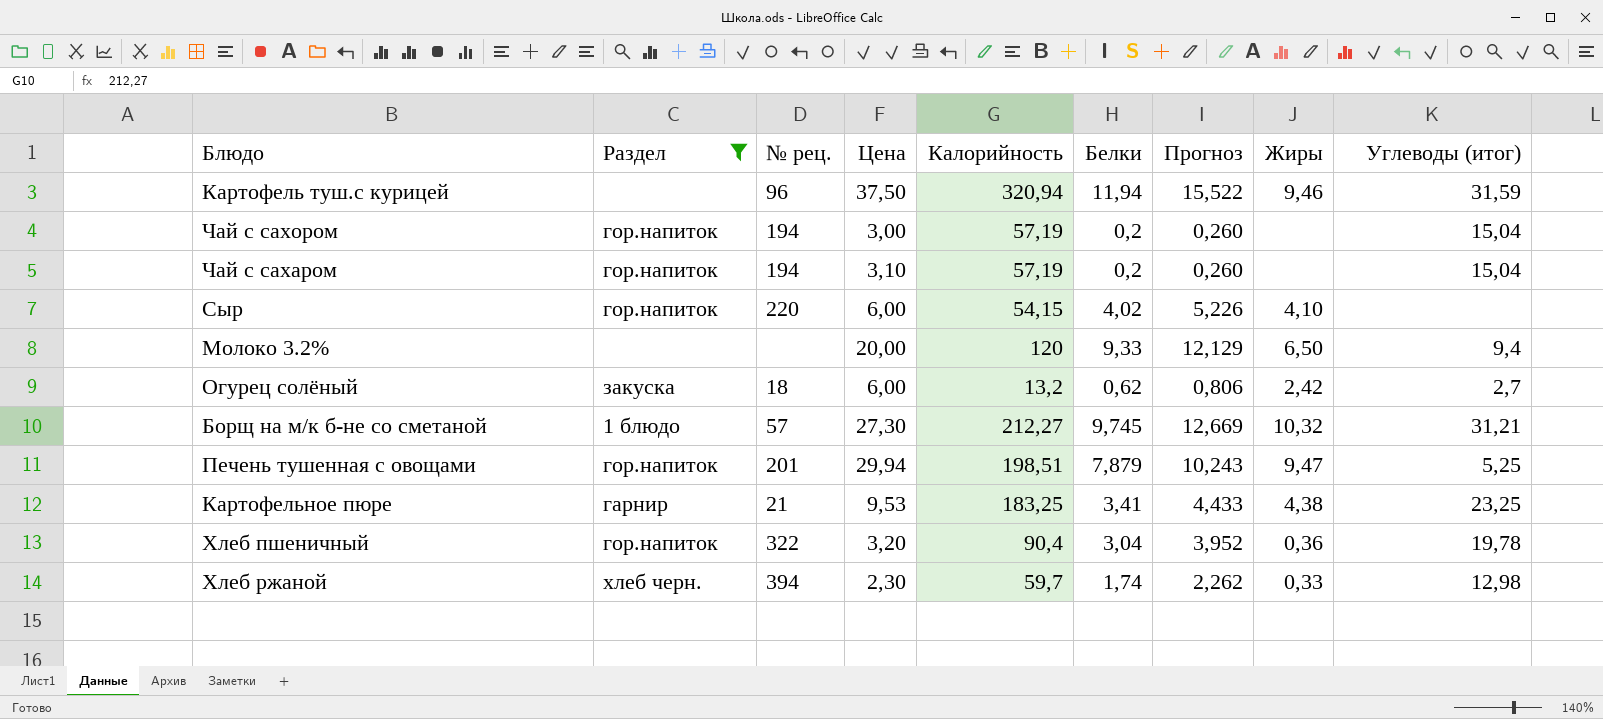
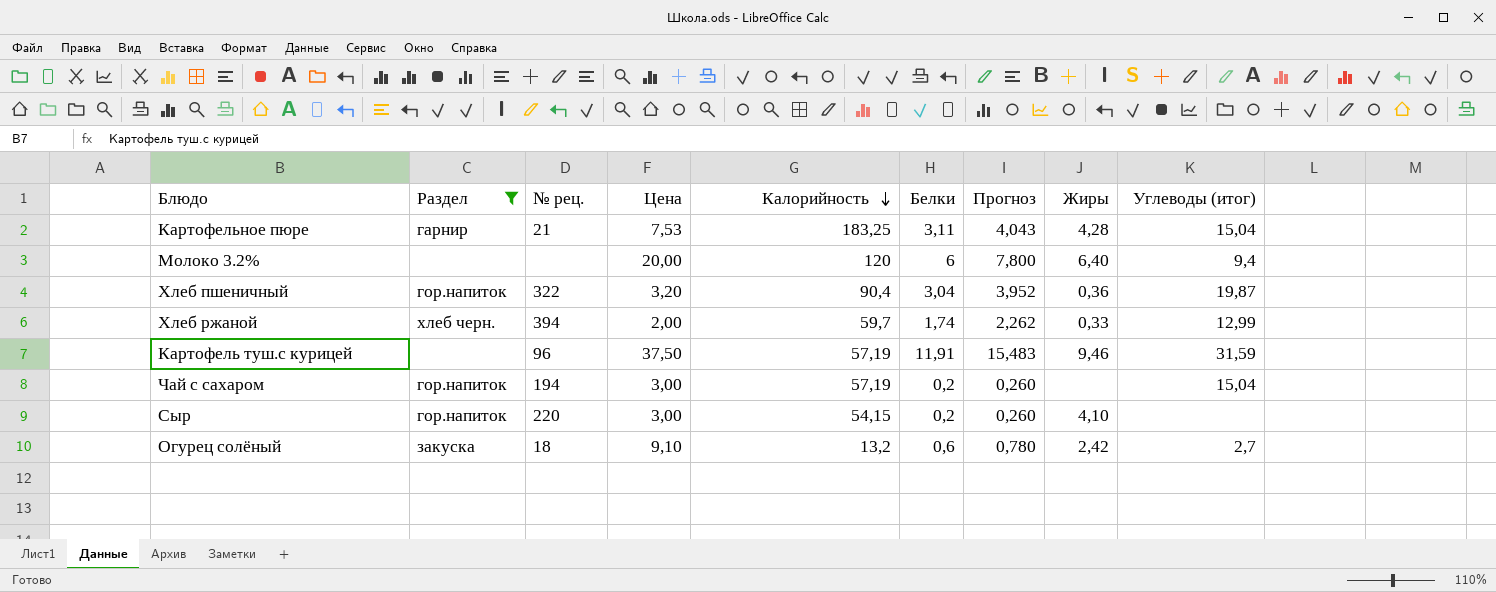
row order: none -> Калорийность descending
row Чай с сахором: гор.напиток | 194 | 3,00 | 57,19 | 0,2 | 0,260 | none | 15,04 -> none
row Борщ на м/к б-не со сметаной: 1 блюдо | 57 | 27,30 | 212,27 | 9,745 | 12,669 | 10,32 | 31,21 -> none
row Печень тушенная с овощами: гор.напиток | 201 | 29,94 | 198,51 | 7,879 | 10,243 | 9,47 | 5,25 -> none
Картофельное пюре | Цена: 9,53 -> 7,53
Картофельное пюре | Белки: 3,41 -> 3,11
Картофельное пюре | Прогноз: 4,433 -> 4,043
Картофельное пюре | Жиры: 4,38 -> 4,28
Картофельное пюре | Углеводы (итог): 23,25 -> 15,04
Молоко 3.2% | Белки: 9,33 -> 6
Молоко 3.2% | Прогноз: 12,129 -> 7,800
Молоко 3.2% | Жиры: 6,50 -> 6,40
Хлеб пшеничный | Углеводы (итог): 19,78 -> 19,87
Хлеб ржаной | Цена: 2,30 -> 2,00
Хлеб ржаной | Углеводы (итог): 12,98 -> 12,99
Картофель туш.с курицей | Калорийность: 320,94 -> 57,19
Картофель туш.с курицей | Белки: 11,94 -> 11,91
Картофель туш.с курицей | Прогноз: 15,522 -> 15,483
Чай с сахаром | Цена: 3,10 -> 3,00
Сыр | Цена: 6,00 -> 3,00
Сыр | Белки: 4,02 -> 0,2
Сыр | Прогноз: 5,226 -> 0,260
Огурец солёный | Цена: 6,00 -> 9,10
Огурец солёный | Белки: 0,62 -> 0,6
Огурец солёный | Прогноз: 0,806 -> 0,780

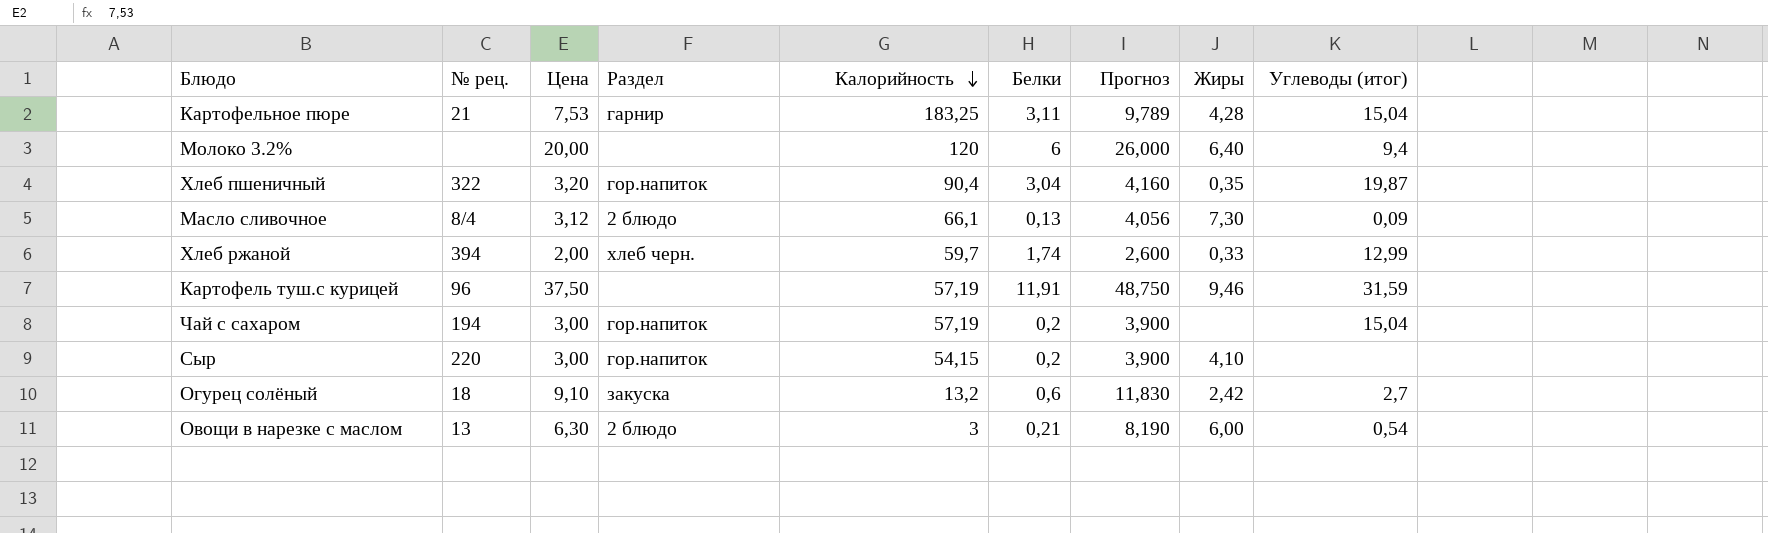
filter: Раздел != 2 блюдо -> none
column Раздел | position: 2 -> 4
column Прогноз | formula: [Белки] * 1,3 -> [Цена] * 1,3
Хлеб пшеничный | Жиры: 0,36 -> 0,35

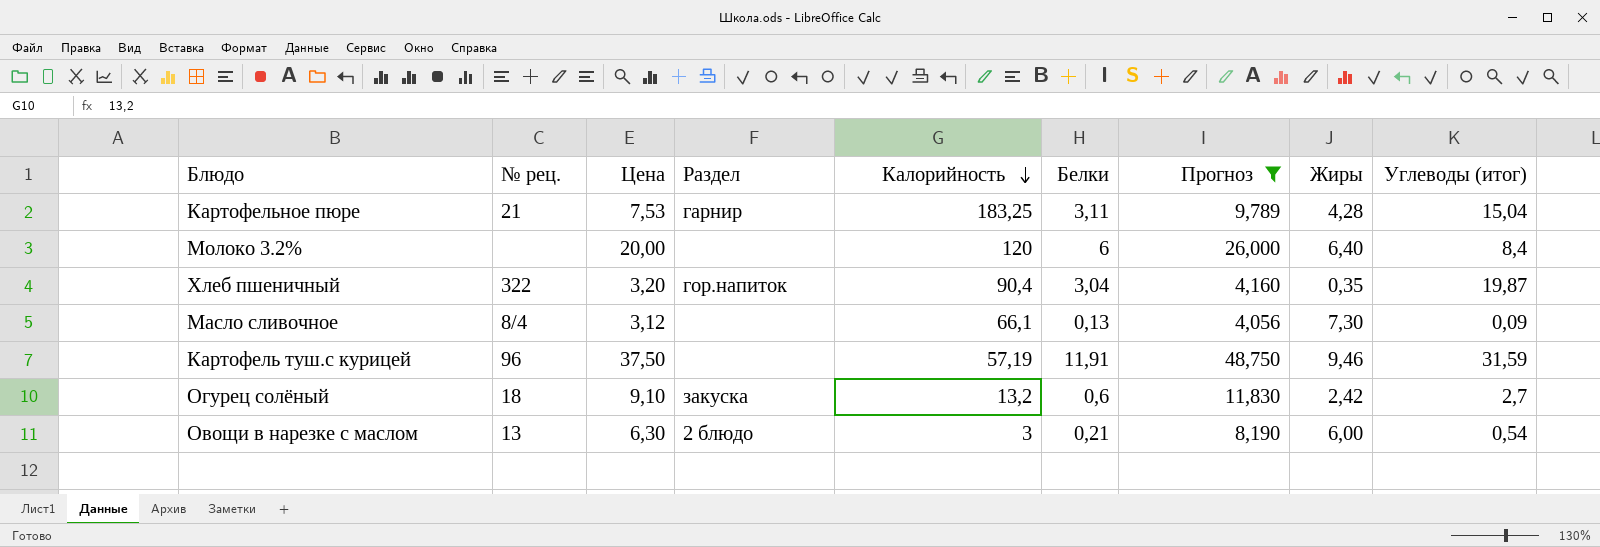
filter: none -> Прогноз >= 4,056
Молоко 3.2% | Углеводы (итог): 9,4 -> 8,4
Масло сливочное | Раздел: 2 блюдо -> none

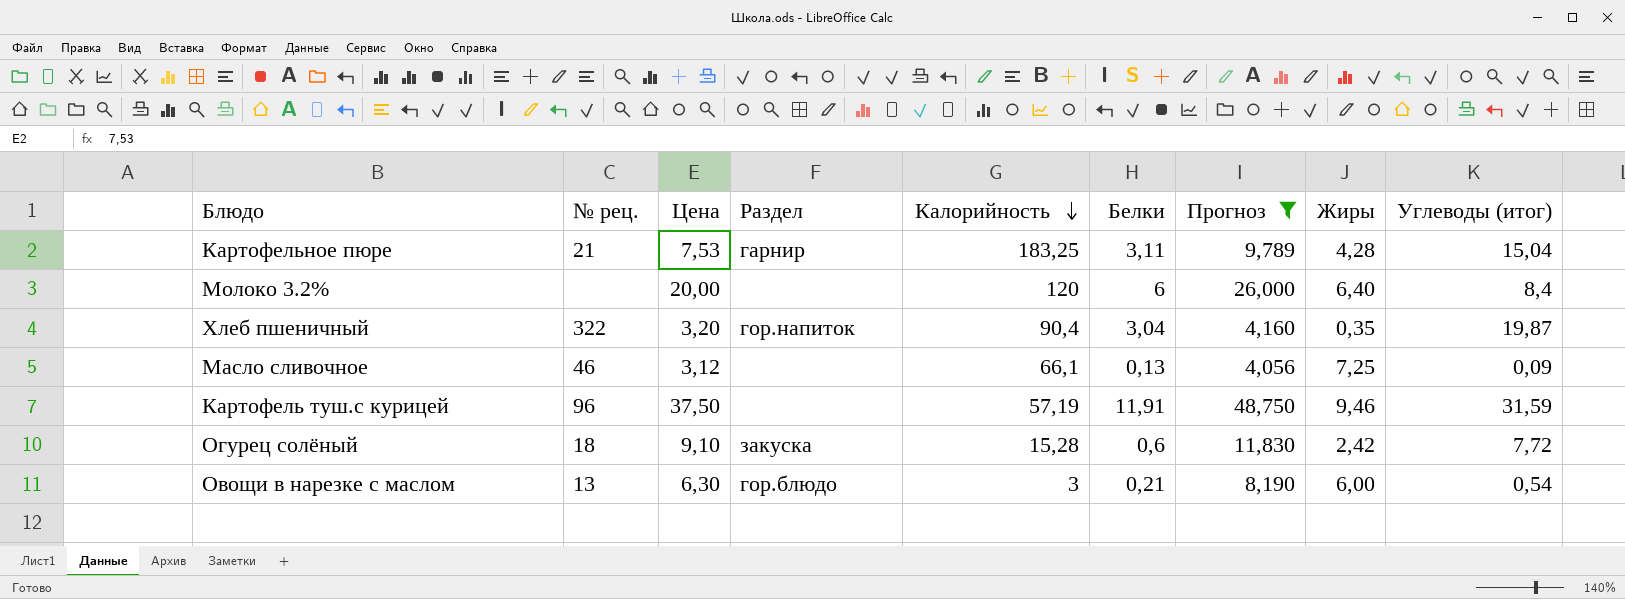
Масло сливочное | № рец.: 8/4 -> 46
Масло сливочное | Жиры: 7,30 -> 7,25
Огурец солёный | Калорийность: 13,2 -> 15,28
Огурец солёный | Углеводы (итог): 2,7 -> 7,72
Овощи в нарезке с маслом | Раздел: 2 блюдо -> гор.блюдо

